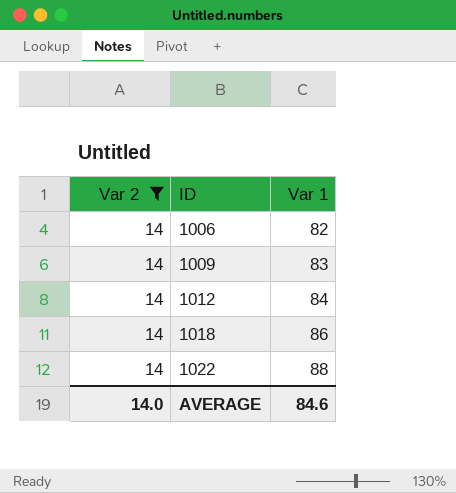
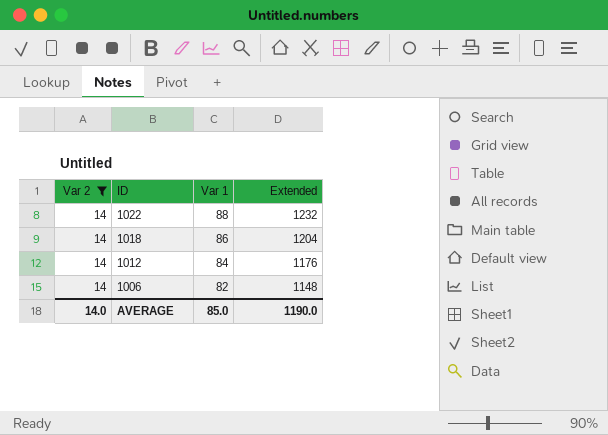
row order: ID ascending -> ID descending
column Extended | formula: none -> [Var 2] * [Var 1]
row 1009: 14 | 83 -> none
AVERAGE | Var 1: 84.6 -> 85.0

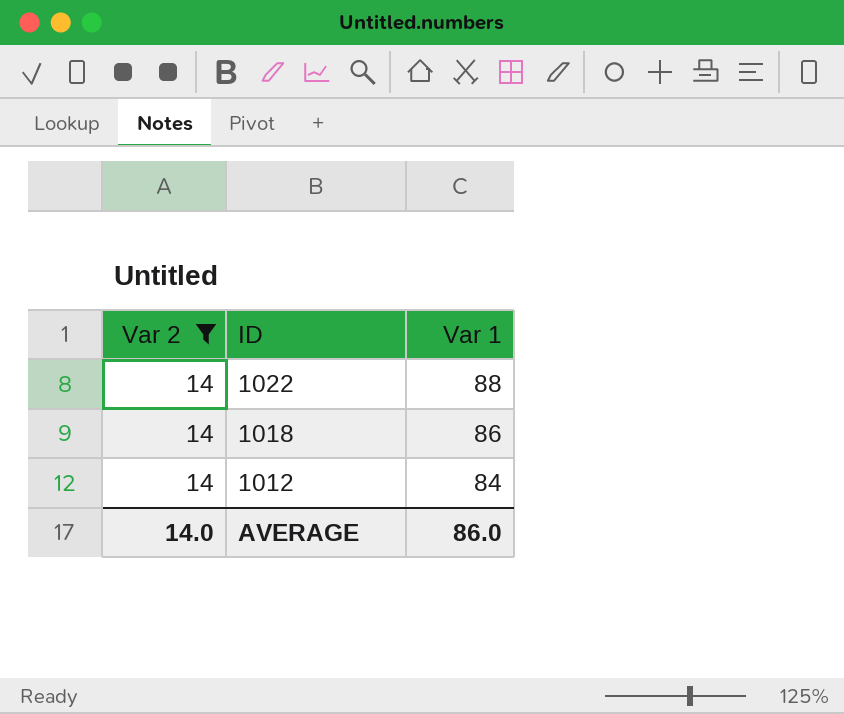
column Extended | formula: [Var 2] * [Var 1] -> none
row 1006: 14 | 82 | 1148 -> none
AVERAGE | Var 1: 85.0 -> 86.0

